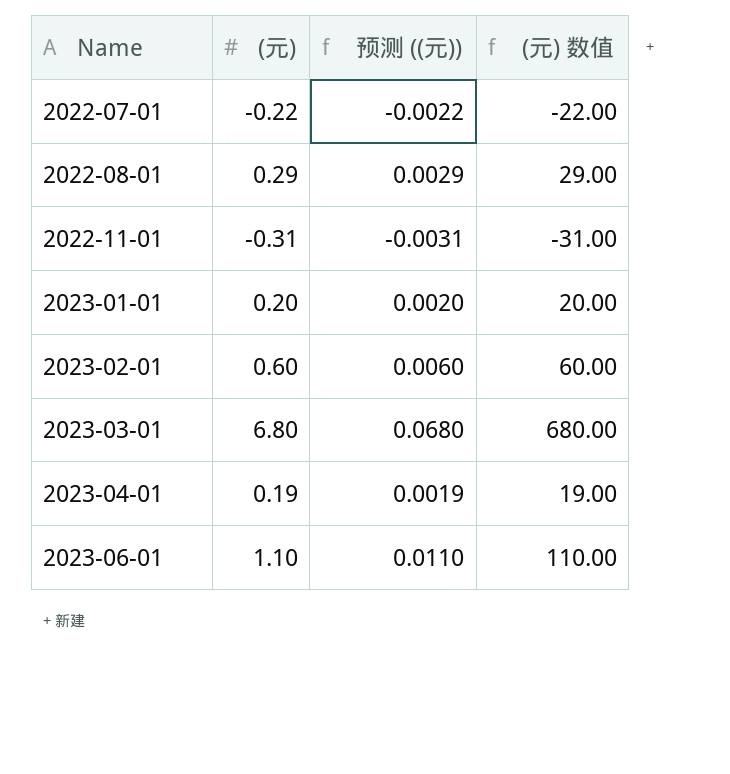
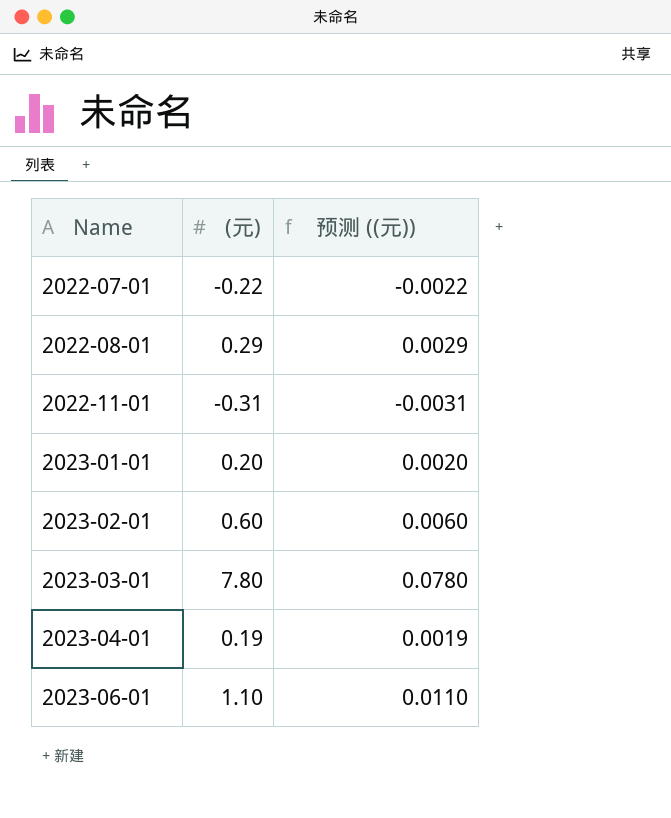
column (元) 数值 | formula: [(元)] * 100 -> none
2023-03-01 | (元): 6.80 -> 7.80
2023-03-01 | 预测 ((元)): 0.0680 -> 0.0780

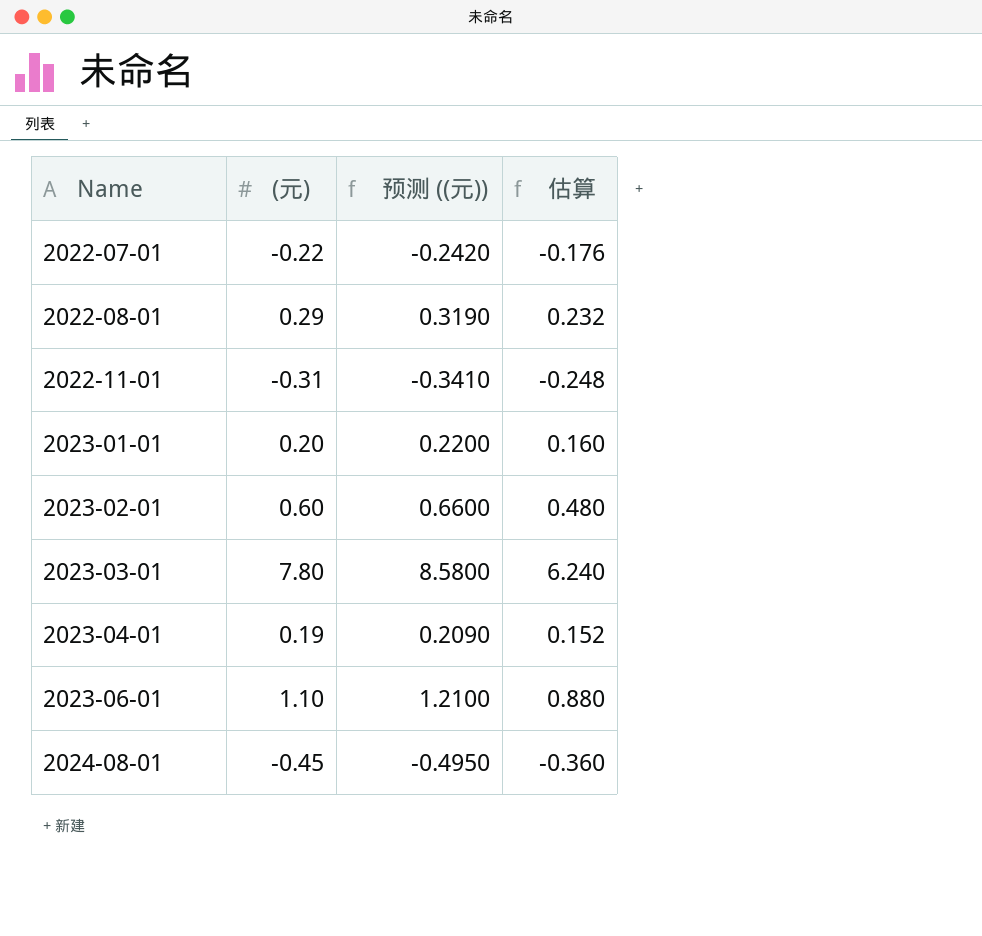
column 预测 ((元)) | formula: [(元)] * 0.01 -> [(元)] * 1.1
column 估算 | formula: none -> [(元)] * 0.8
row 2024-08-01: none -> -0.45 | -0.4950 | -0.360

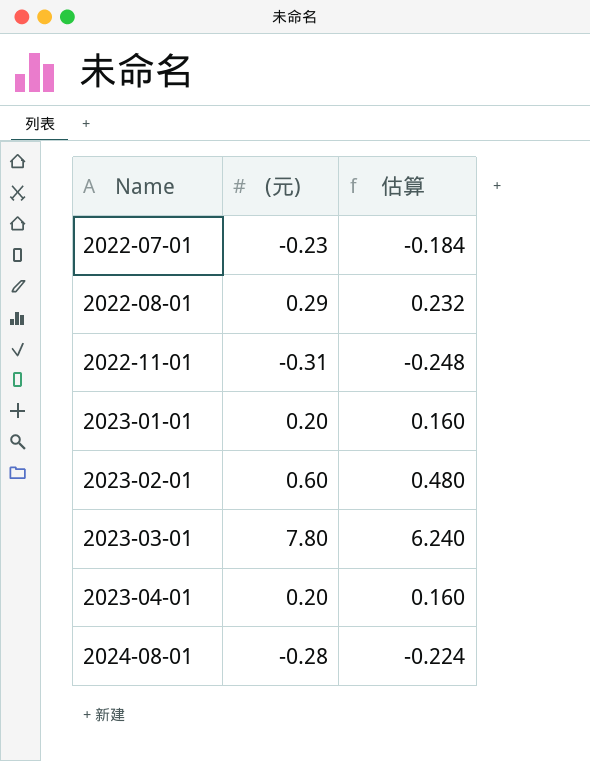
column 预测 ((元)) | formula: [(元)] * 1.1 -> none
row 2023-06-01: 1.10 | 1.2100 | 0.880 -> none
2022-07-01 | (元): -0.22 -> -0.23
2022-07-01 | 估算: -0.176 -> -0.184
2023-04-01 | (元): 0.19 -> 0.20
2023-04-01 | 估算: 0.152 -> 0.160
2024-08-01 | (元): -0.45 -> -0.28
2024-08-01 | 估算: -0.360 -> -0.224

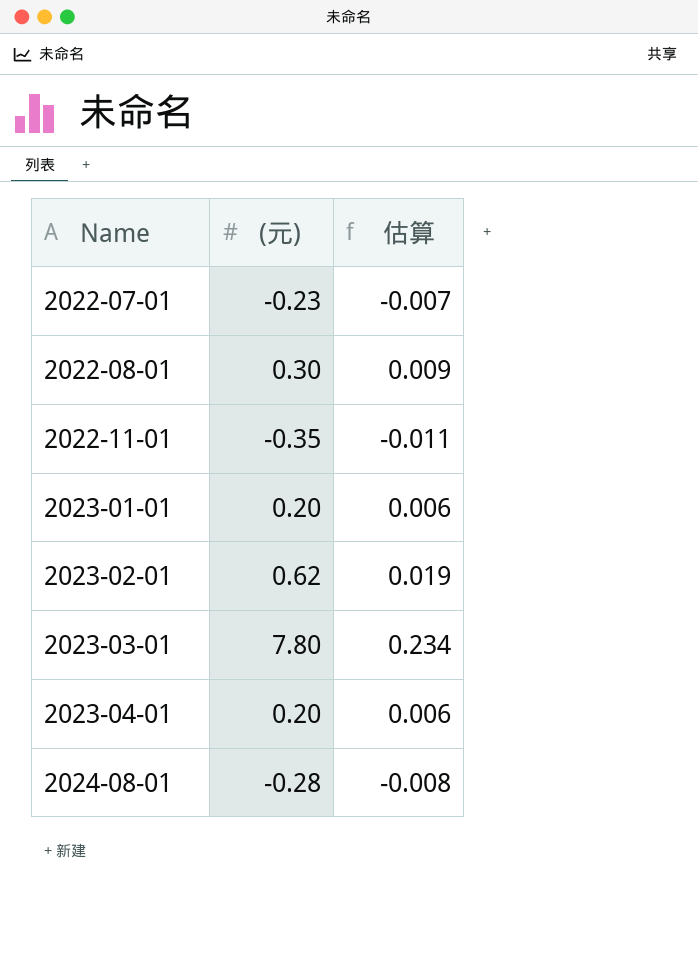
column 估算 | formula: [(元)] * 0.8 -> [(元)] * 0.03
2022-08-01 | (元): 0.29 -> 0.30
2022-11-01 | (元): -0.31 -> -0.35
2023-02-01 | (元): 0.60 -> 0.62

